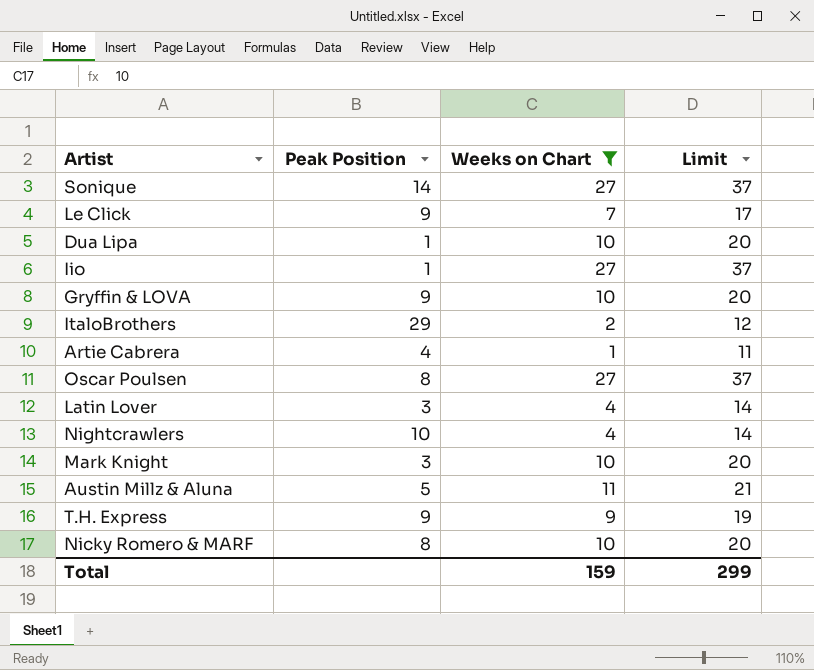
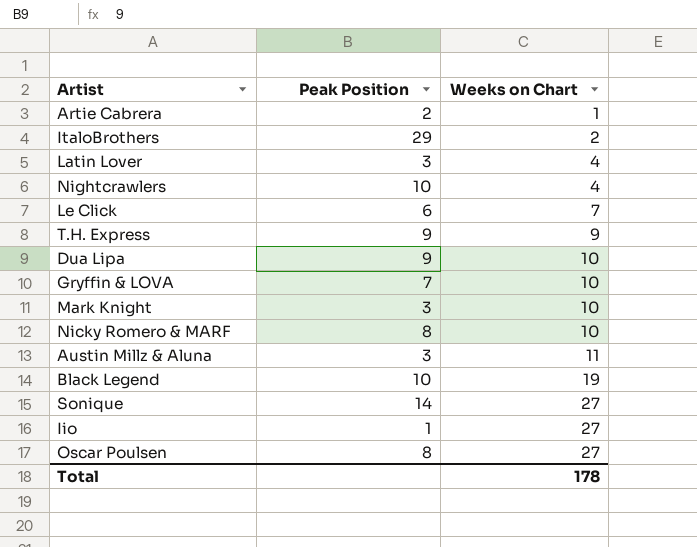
filter: Weeks on Chart != 19 -> none
row order: none -> Weeks on Chart ascending
column Limit | formula: [Weeks on Chart] + 10 -> none
Artie Cabrera | Peak Position: 4 -> 2
Le Click | Peak Position: 9 -> 6
Dua Lipa | Peak Position: 1 -> 9
Gryffin & LOVA | Peak Position: 9 -> 7
Austin Millz & Aluna | Peak Position: 5 -> 3
Total | Weeks on Chart: 159 -> 178

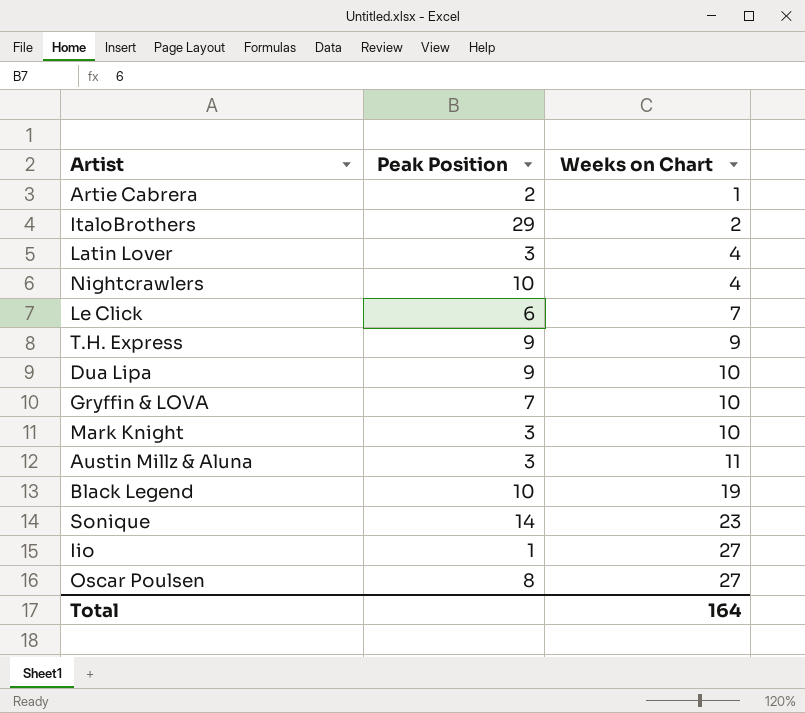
row Nicky Romero & MARF: 8 | 10 -> none
Sonique | Weeks on Chart: 27 -> 23
Total | Weeks on Chart: 178 -> 164

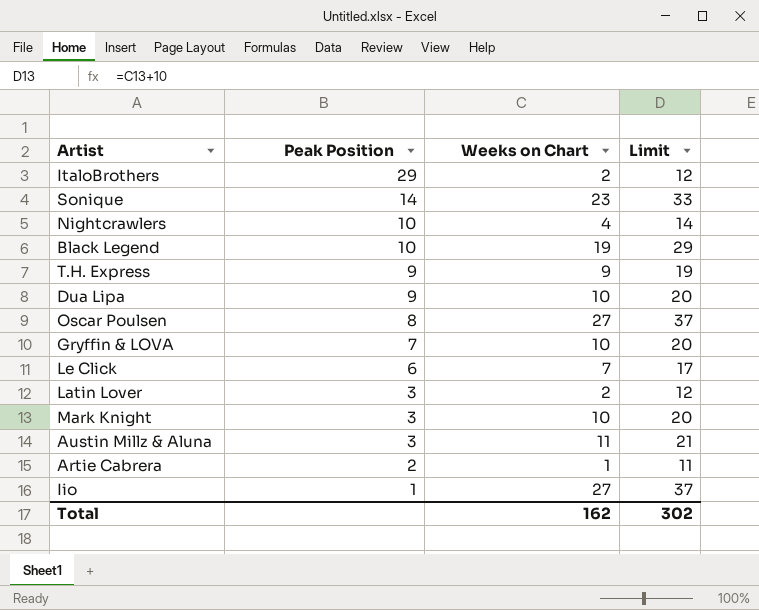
row order: Weeks on Chart ascending -> Peak Position descending
column Limit | formula: none -> [Weeks on Chart] + 10
Latin Lover | Weeks on Chart: 4 -> 2
Total | Weeks on Chart: 164 -> 162

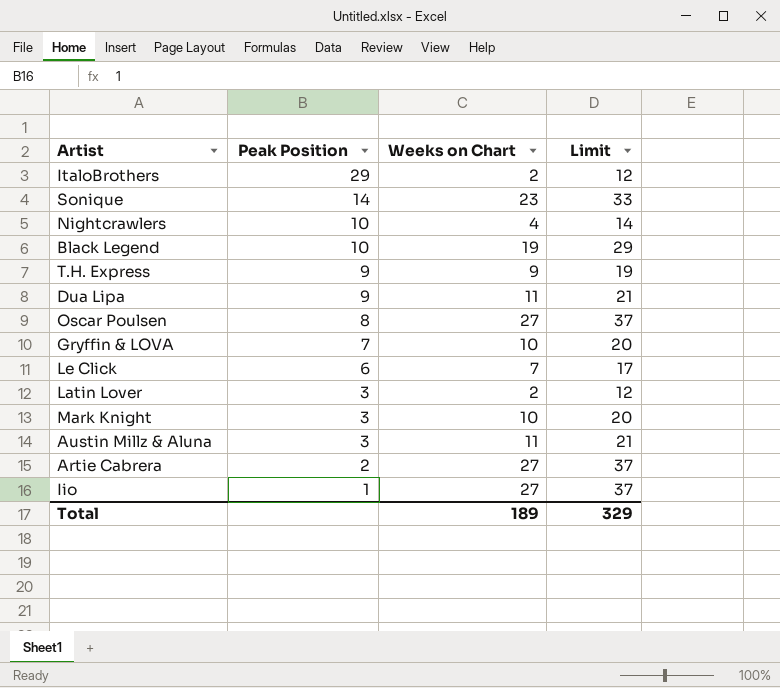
Dua Lipa | Weeks on Chart: 10 -> 11
Dua Lipa | Limit: 20 -> 21
Artie Cabrera | Weeks on Chart: 1 -> 27
Artie Cabrera | Limit: 11 -> 37
Total | Weeks on Chart: 162 -> 189
Total | Limit: 302 -> 329

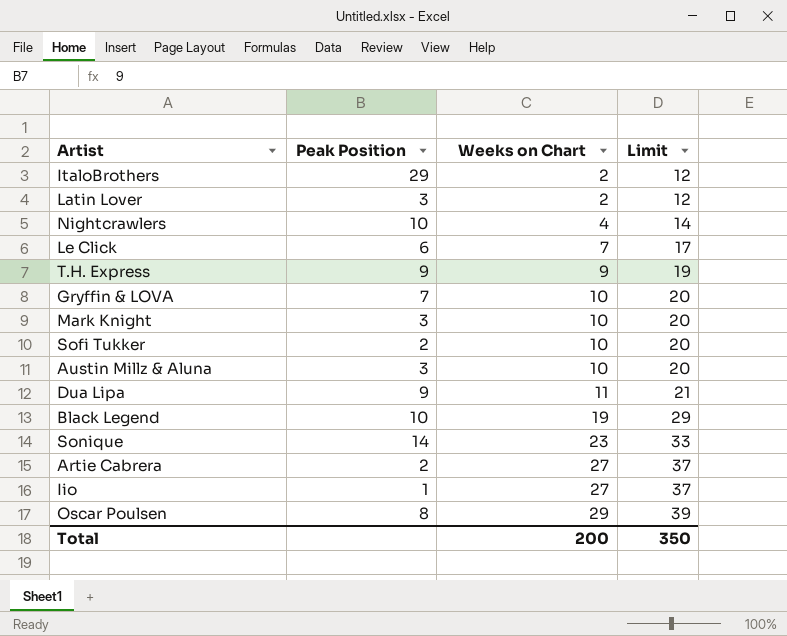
row order: Peak Position descending -> Weeks on Chart ascending
row Sofi Tukker: none -> 2 | 10 | 20
Austin Millz & Aluna | Weeks on Chart: 11 -> 10
Austin Millz & Aluna | Limit: 21 -> 20
Oscar Poulsen | Weeks on Chart: 27 -> 29
Oscar Poulsen | Limit: 37 -> 39
Total | Weeks on Chart: 189 -> 200
Total | Limit: 329 -> 350

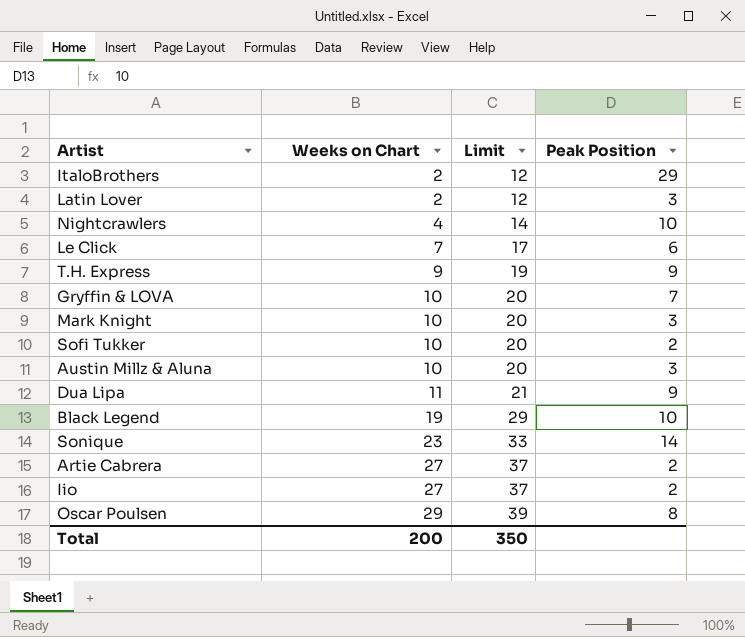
column Peak Position | position: 2 -> 4
Iio | Peak Position: 1 -> 2

